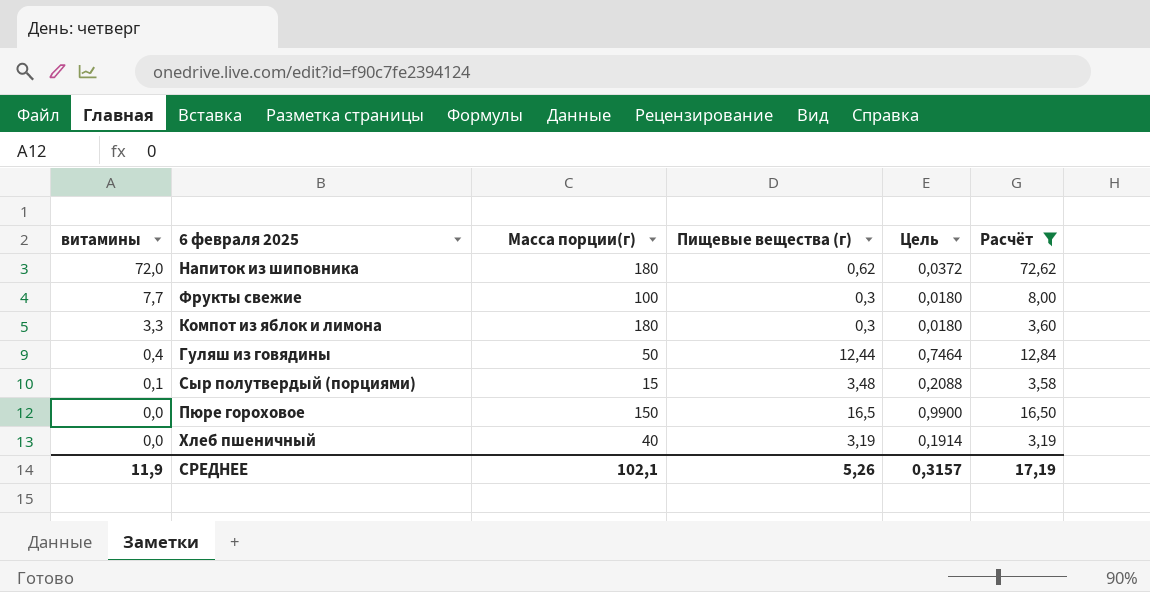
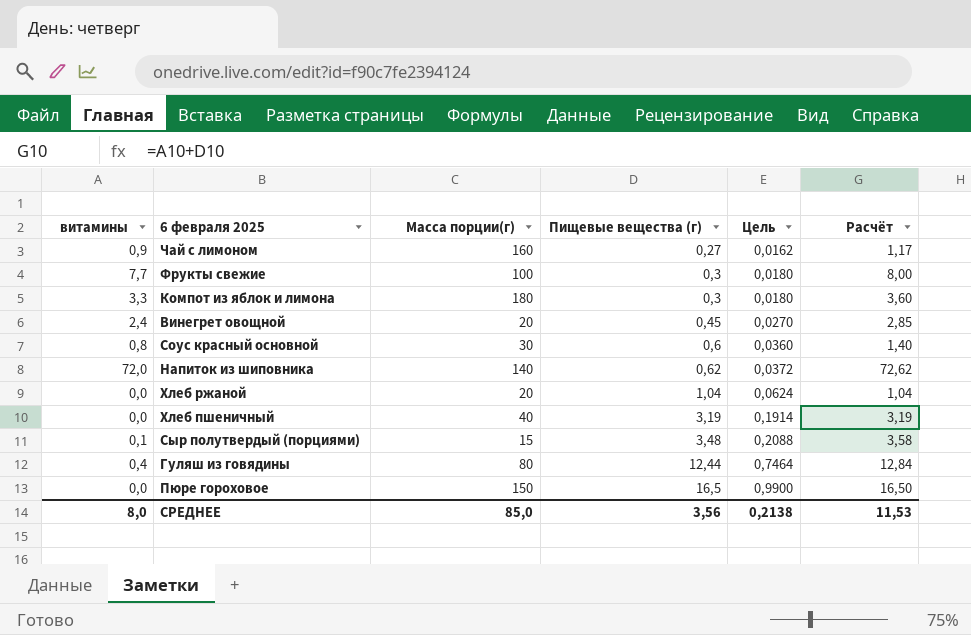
filter: Расчёт >= 3,19 -> none
row order: витамины descending -> Пищевые вещества (г) ascending
Напиток из шиповника | Масса порции(г): 180 -> 140
Гуляш из говядины | Масса порции(г): 50 -> 80
СРЕДНЕЕ | витамины: 11,9 -> 8,0
СРЕДНЕЕ | Масса порции(г): 102,1 -> 85,0
СРЕДНЕЕ | Пищевые вещества (г): 5,26 -> 3,56
СРЕДНЕЕ | Цель: 0,3157 -> 0,2138
СРЕДНЕЕ | Расчёт: 17,19 -> 11,53

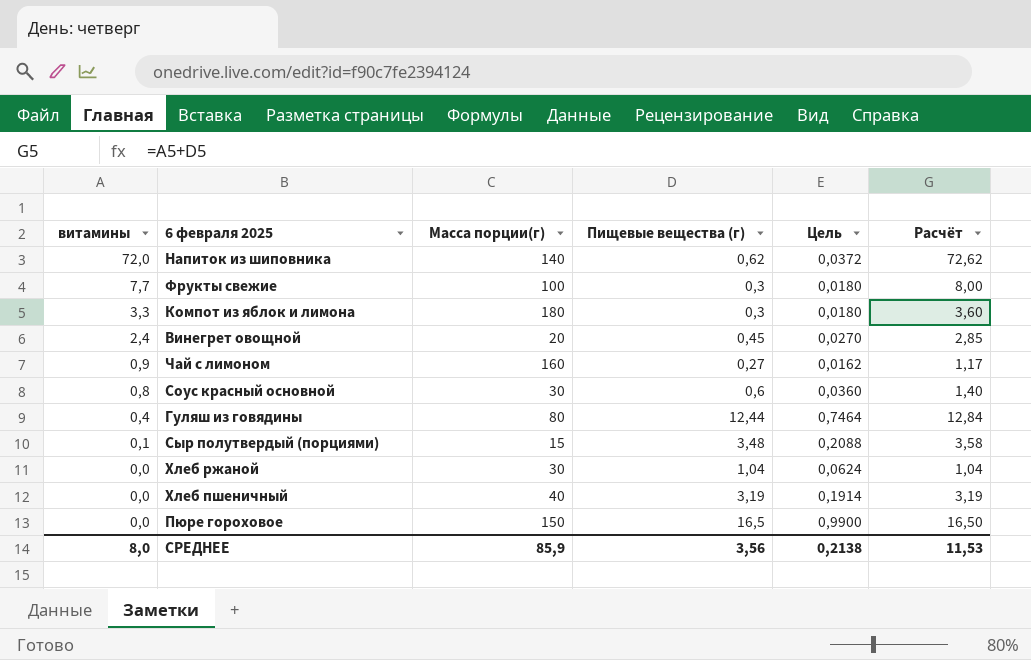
row order: Пищевые вещества (г) ascending -> витамины descending
Хлеб ржаной | Масса порции(г): 20 -> 30
СРЕДНЕЕ | Масса порции(г): 85,0 -> 85,9

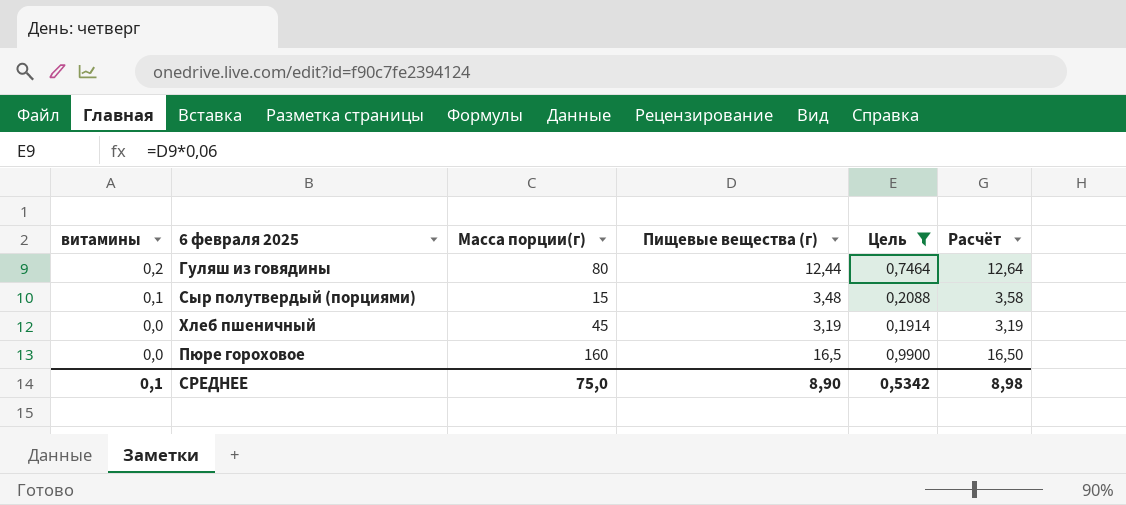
filter: none -> Цель >= 0,1914
Гуляш из говядины | витамины: 0,4 -> 0,2
Гуляш из говядины | Расчёт: 12,84 -> 12,64
Хлеб пшеничный | Масса порции(г): 40 -> 45
Пюре гороховое | Масса порции(г): 150 -> 160
СРЕДНЕЕ | витамины: 8,0 -> 0,1
СРЕДНЕЕ | Масса порции(г): 85,9 -> 75,0
СРЕДНЕЕ | Пищевые вещества (г): 3,56 -> 8,90
СРЕДНЕЕ | Цель: 0,2138 -> 0,5342
СРЕДНЕЕ | Расчёт: 11,53 -> 8,98

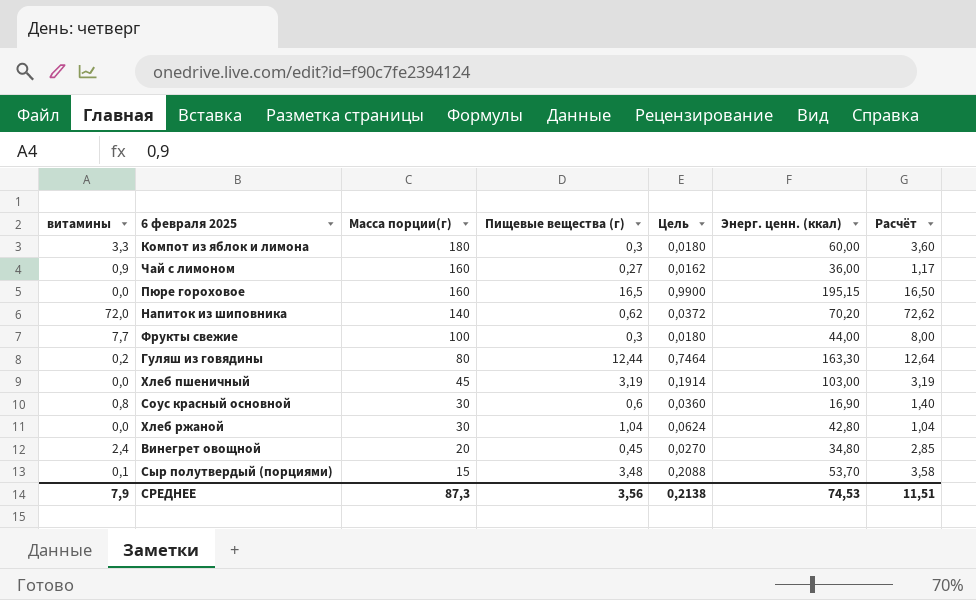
filter: Цель >= 0,1914 -> none
row order: витамины descending -> Масса порции(г) descending
column Энерг. ценн. (ккал) | position: none -> 6
СРЕДНЕЕ | витамины: 0,1 -> 7,9
СРЕДНЕЕ | Масса порции(г): 75,0 -> 87,3
СРЕДНЕЕ | Пищевые вещества (г): 8,90 -> 3,56
СРЕДНЕЕ | Цель: 0,5342 -> 0,2138
СРЕДНЕЕ | Расчёт: 8,98 -> 11,51

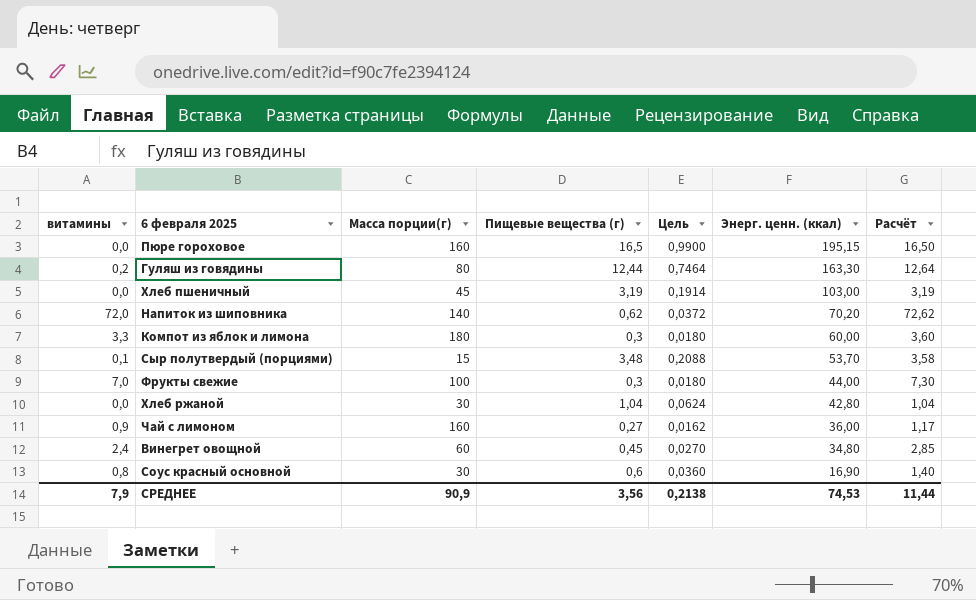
row order: Масса порции(г) descending -> Энерг. ценн. (ккал) descending
Фрукты свежие | витамины: 7,7 -> 7,0
Фрукты свежие | Расчёт: 8,00 -> 7,30
Винегрет овощной | Масса порции(г): 20 -> 60
СРЕДНЕЕ | Масса порции(г): 87,3 -> 90,9
СРЕДНЕЕ | Расчёт: 11,51 -> 11,44

